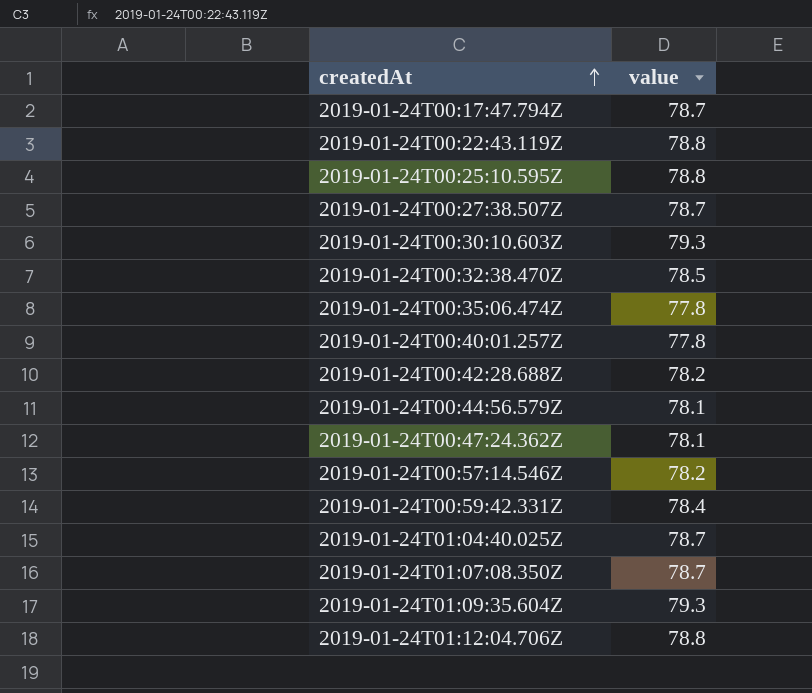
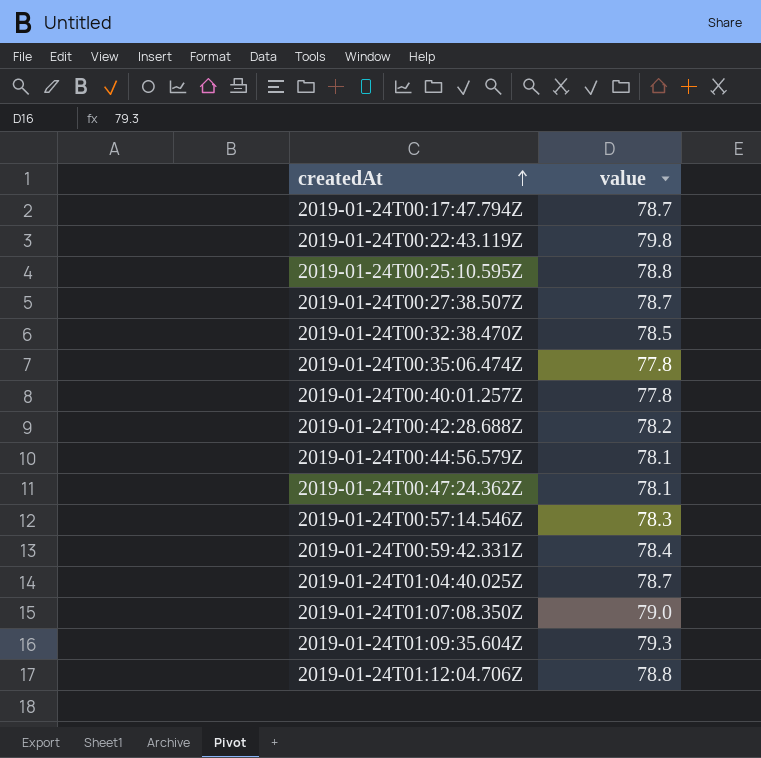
row 2019-01-24T00:30:10.603Z: 79.3 -> none
2019-01-24T00:22:43.119Z | value: 78.8 -> 79.8
2019-01-24T00:57:14.546Z | value: 78.2 -> 78.3
2019-01-24T01:07:08.350Z | value: 78.7 -> 79.0

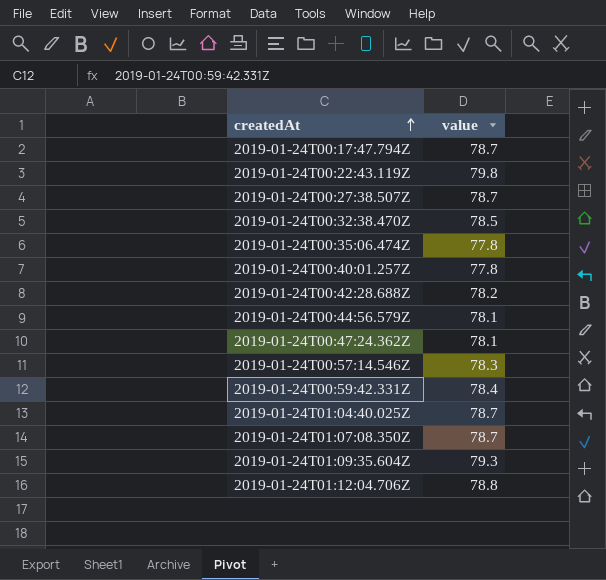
row 2019-01-24T00:25:10.595Z: 78.8 -> none
2019-01-24T01:07:08.350Z | value: 79.0 -> 78.7

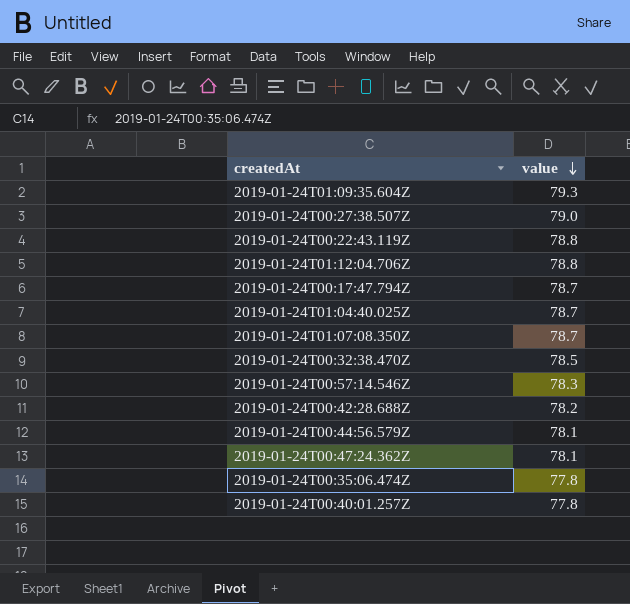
row order: createdAt ascending -> value descending
row 2019-01-24T00:59:42.331Z: 78.4 -> none
2019-01-24T00:27:38.507Z | value: 78.7 -> 79.0
2019-01-24T00:22:43.119Z | value: 79.8 -> 78.8

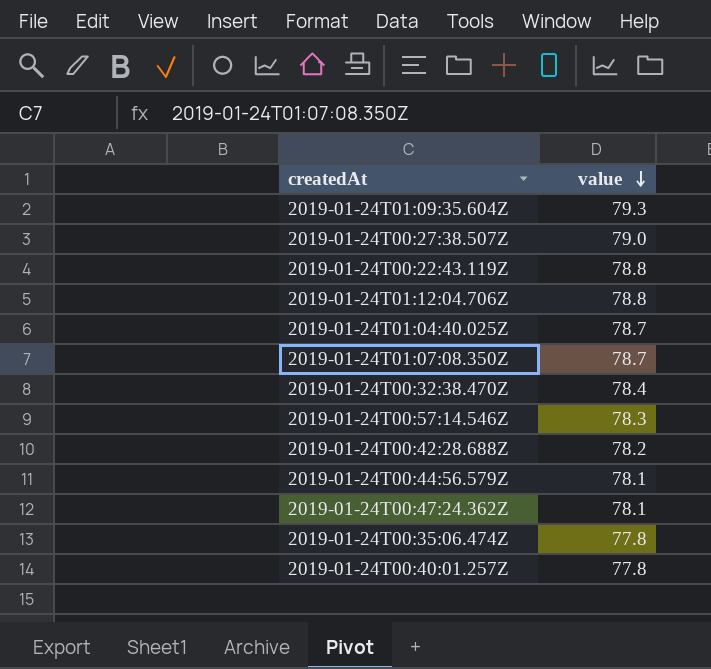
row 2019-01-24T00:17:47.794Z: 78.7 -> none
2019-01-24T00:32:38.470Z | value: 78.5 -> 78.4

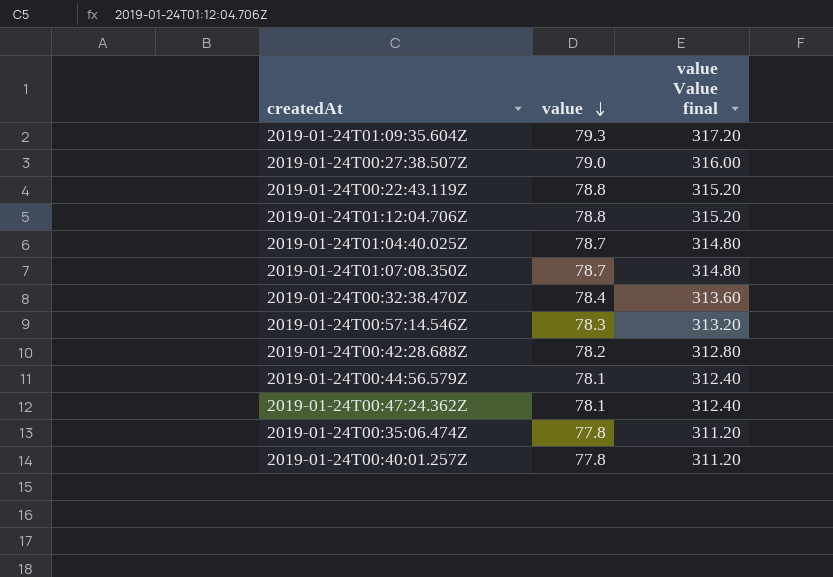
column value Value final | formula: none -> [value] * 4

